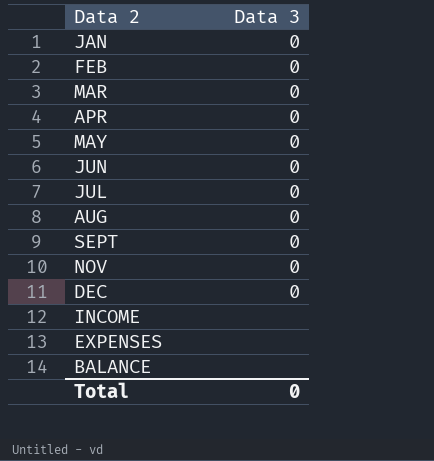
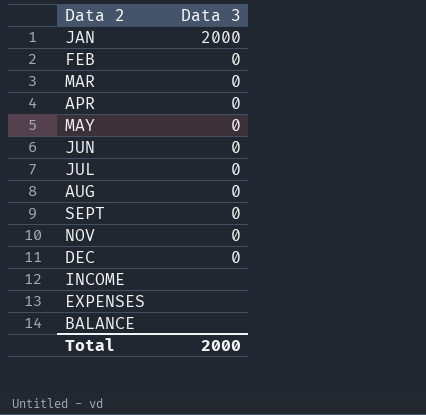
JAN | Data 3: 0 -> 2000
Total | Data 3: 0 -> 2000

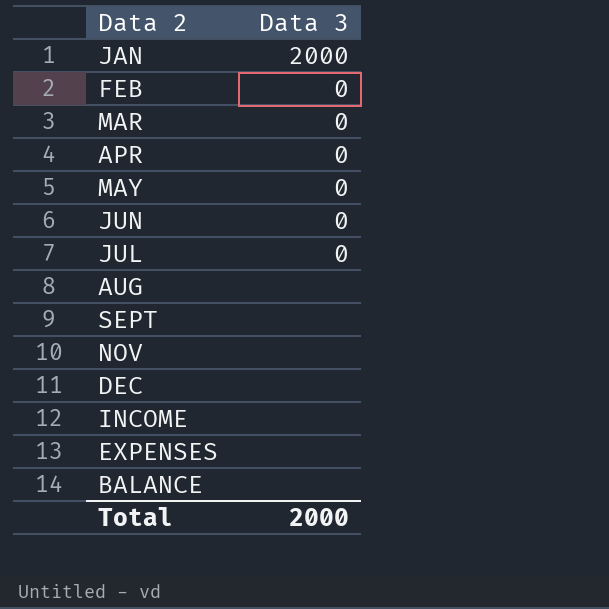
AUG | Data 3: 0 -> none
SEPT | Data 3: 0 -> none
NOV | Data 3: 0 -> none
DEC | Data 3: 0 -> none

